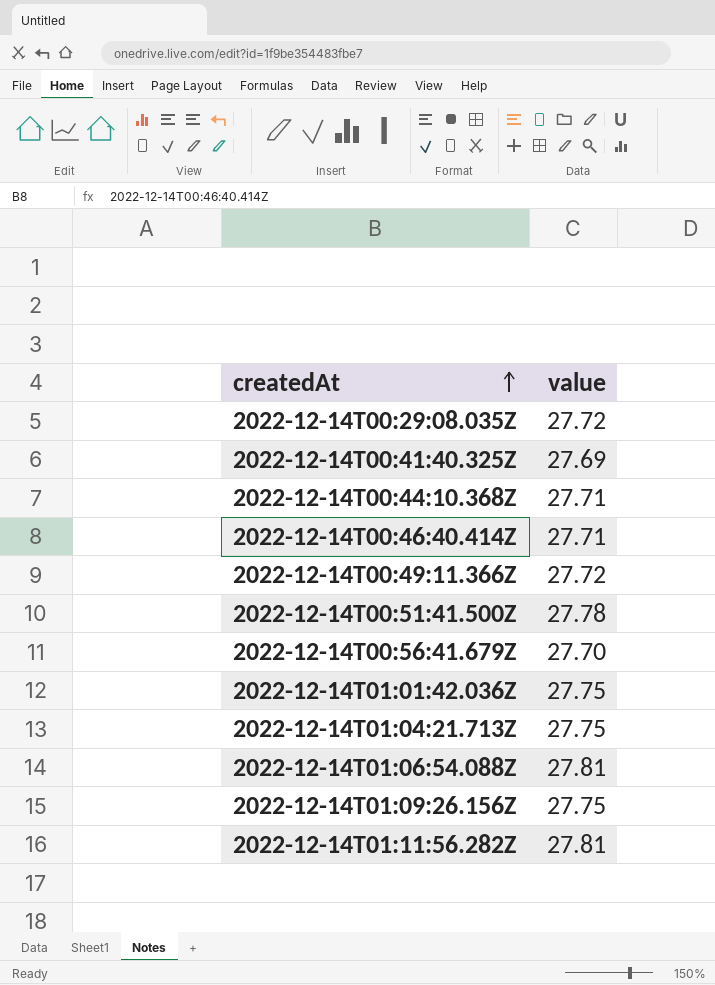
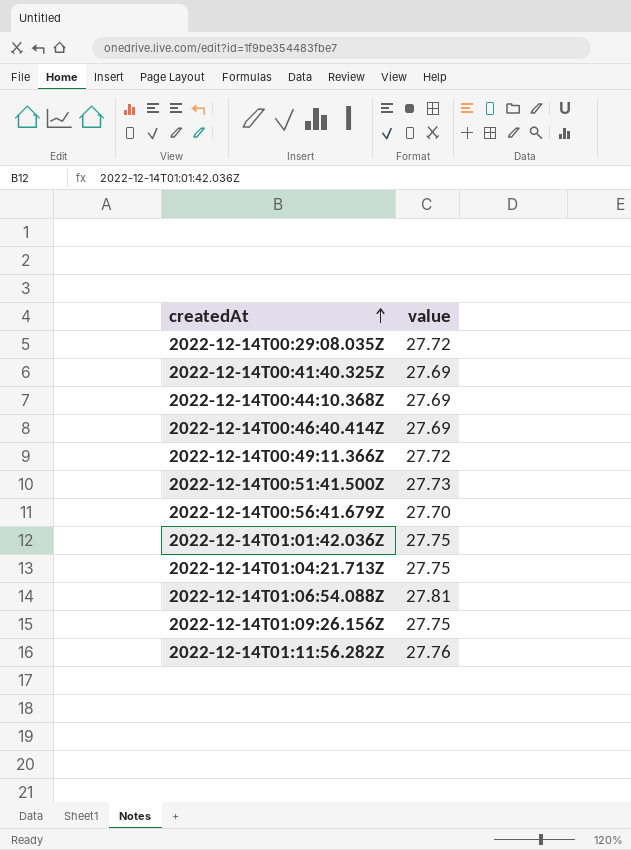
2022-12-14T00:44:10.368Z | value: 27.71 -> 27.69
2022-12-14T00:46:40.414Z | value: 27.71 -> 27.69
2022-12-14T00:51:41.500Z | value: 27.78 -> 27.73
2022-12-14T01:11:56.282Z | value: 27.81 -> 27.76

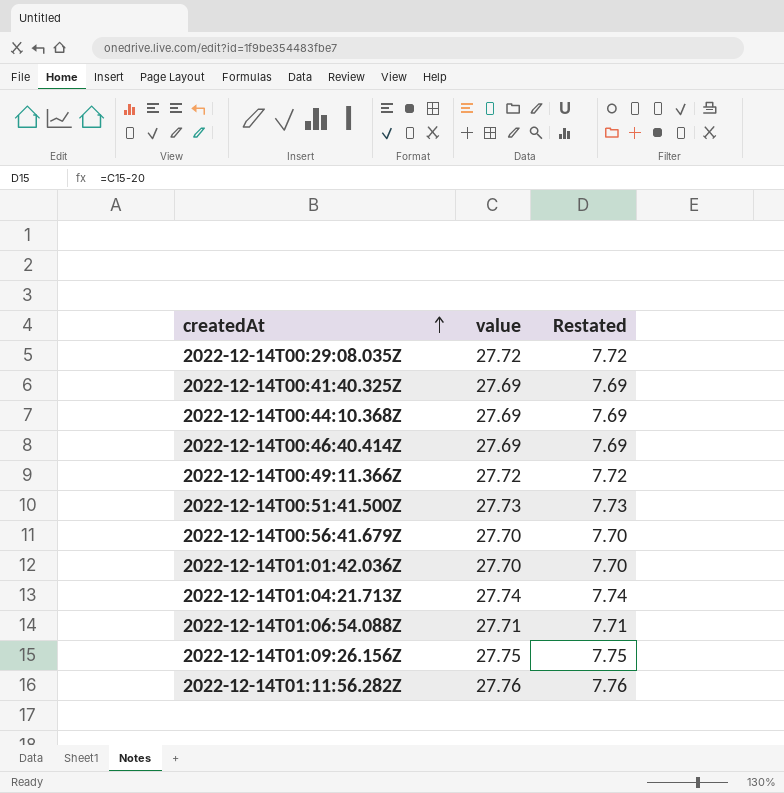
column Restated | formula: none -> [value] - 20
2022-12-14T01:01:42.036Z | value: 27.75 -> 27.70
2022-12-14T01:04:21.713Z | value: 27.75 -> 27.74
2022-12-14T01:06:54.088Z | value: 27.81 -> 27.71

